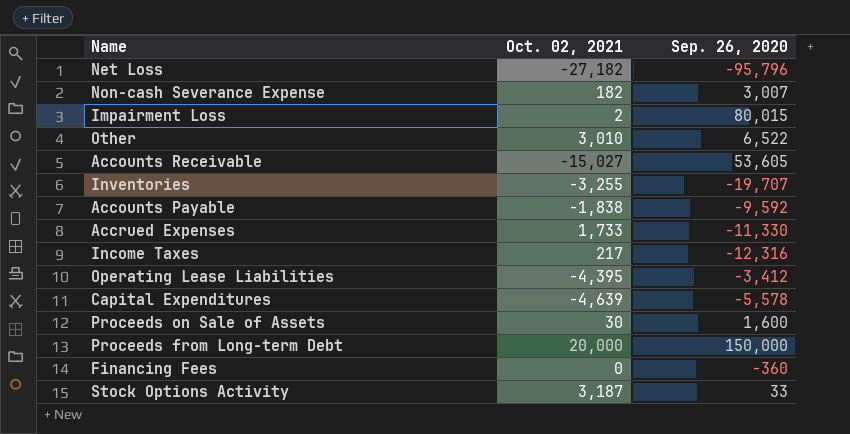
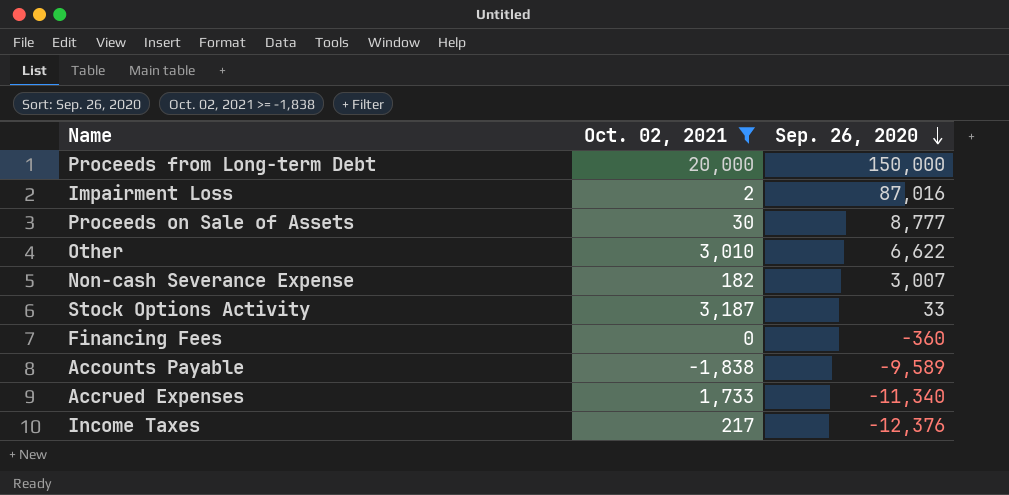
filter: none -> Oct. 02, 2021 >= -1,838
row order: none -> Sep. 26, 2020 descending
Impairment Loss | Sep. 26, 2020: 80,015 -> 87,016
Proceeds on Sale of Assets | Sep. 26, 2020: 1,600 -> 8,777
Other | Sep. 26, 2020: 6,522 -> 6,622
Accounts Payable | Sep. 26, 2020: -9,592 -> -9,589
Accrued Expenses | Sep. 26, 2020: -11,330 -> -11,340
Income Taxes | Sep. 26, 2020: -12,316 -> -12,376

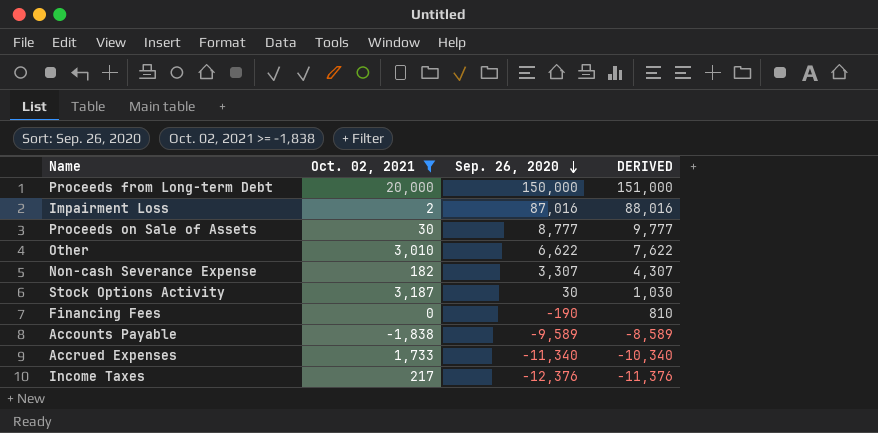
column DERIVED | formula: none -> [Sep. 26, 2020] + 1000
Non-cash Severance Expense | Sep. 26, 2020: 3,007 -> 3,307
Stock Options Activity | Sep. 26, 2020: 33 -> 30
Financing Fees | Sep. 26, 2020: -360 -> -190

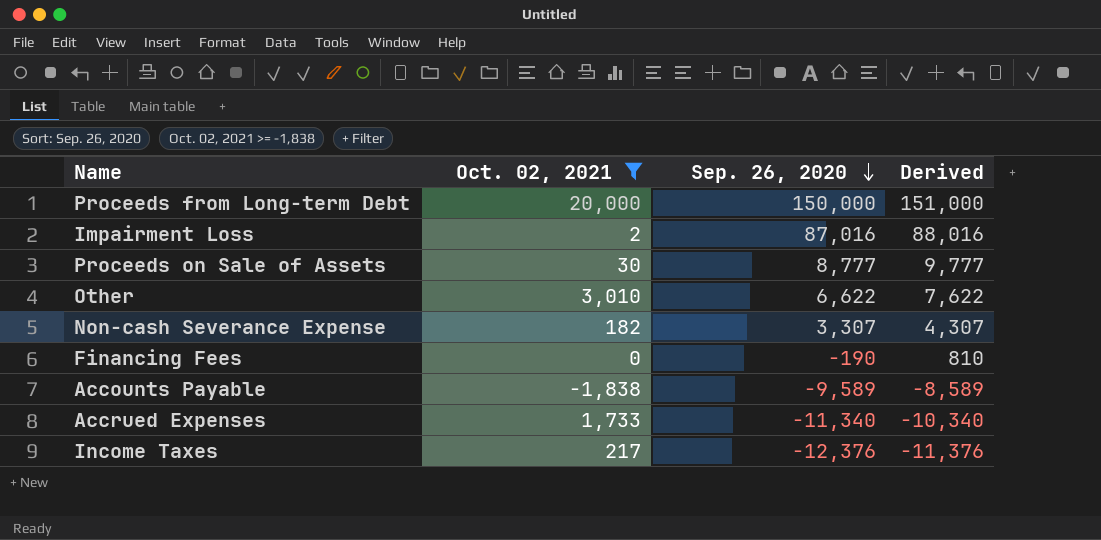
column name: DERIVED -> Derived
row Stock Options Activity: 3,187 | 30 | 1,030 -> none

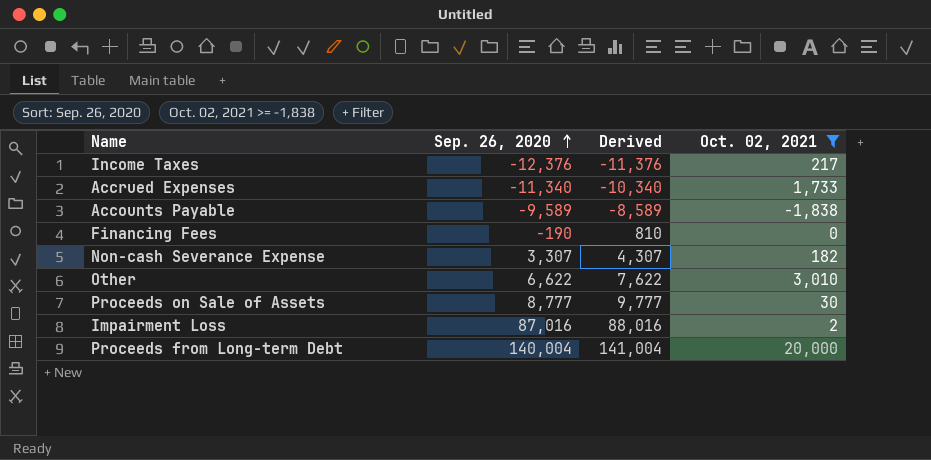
row order: Sep. 26, 2020 descending -> Sep. 26, 2020 ascending
column Oct. 02, 2021 | position: 2 -> 4
Proceeds from Long-term Debt | Sep. 26, 2020: 150,000 -> 140,004
Proceeds from Long-term Debt | Derived: 151,000 -> 141,004

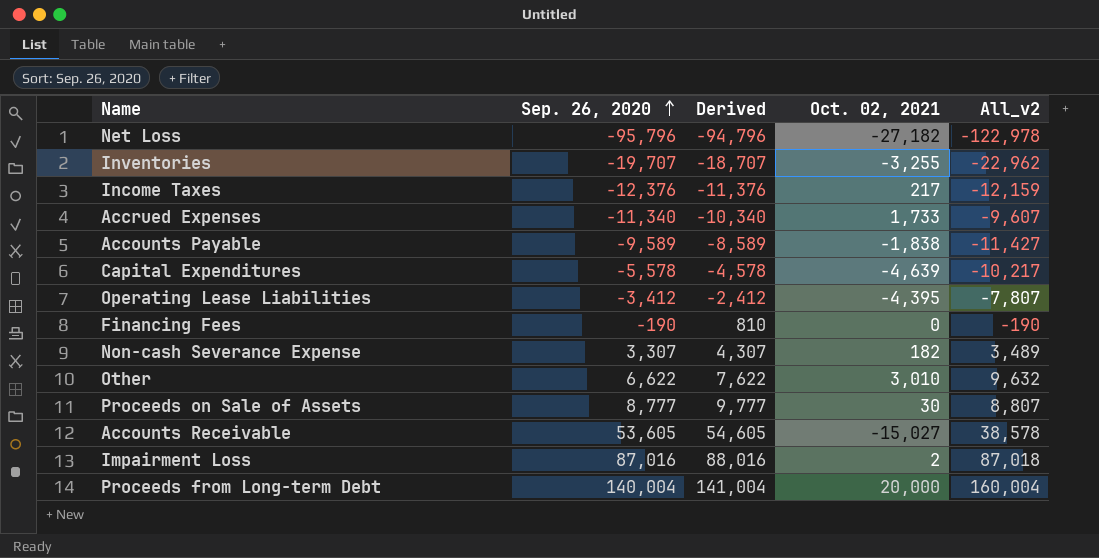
filter: Oct. 02, 2021 >= -1,838 -> none
column All_v2 | formula: none -> [Sep. 26, 2020] + [Oct. 02, 2021]

